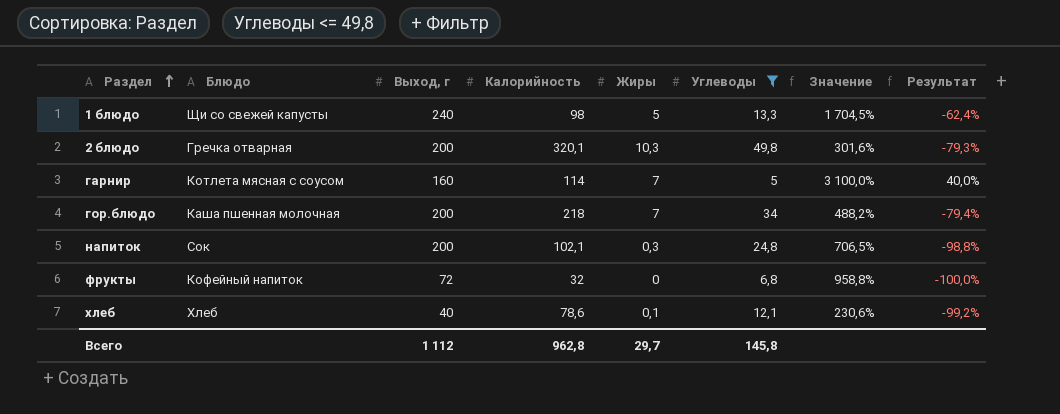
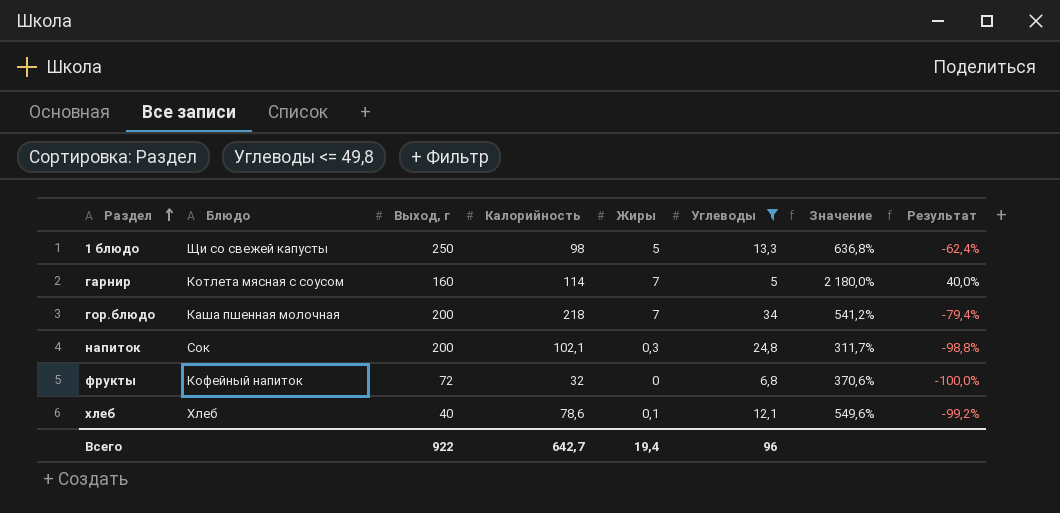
column Значение | formula: ([Выход, г] - [Углеводы]) / [Углеводы] -> ([Калорийность] - [Углеводы]) / [Углеводы]
row 2 блюдо: Гречка отварная | 200 | 320,1 | 10,3 | 49,8 | 301,6% | -79,3% -> none
1 блюдо | Выход, г: 240 -> 250
Всего | Выход, г: 1 112 -> 922
Всего | Калорийность: 962,8 -> 642,7
Всего | Жиры: 29,7 -> 19,4
Всего | Углеводы: 145,8 -> 96

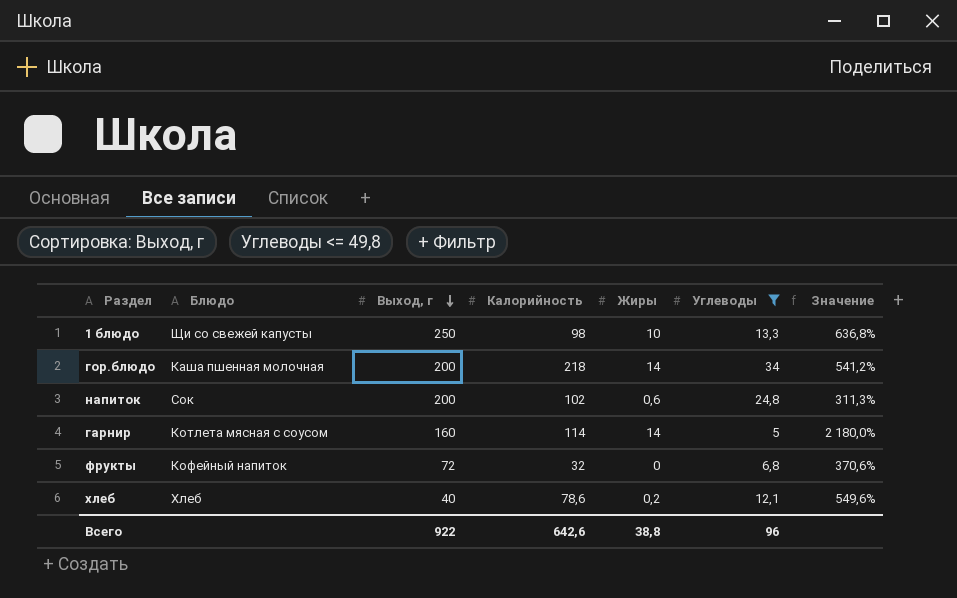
row order: Раздел ascending -> Выход, г descending
column Результат | formula: ([Жиры] - [Углеводы]) / [Углеводы] -> none
1 блюдо | Жиры: 5 -> 10
гор.блюдо | Жиры: 7 -> 14
напиток | Калорийность: 102,1 -> 102
напиток | Жиры: 0,3 -> 0,6
напиток | Значение: 311,7% -> 311,3%
гарнир | Жиры: 7 -> 14
хлеб | Жиры: 0,1 -> 0,2
Всего | Калорийность: 642,7 -> 642,6
Всего | Жиры: 19,4 -> 38,8

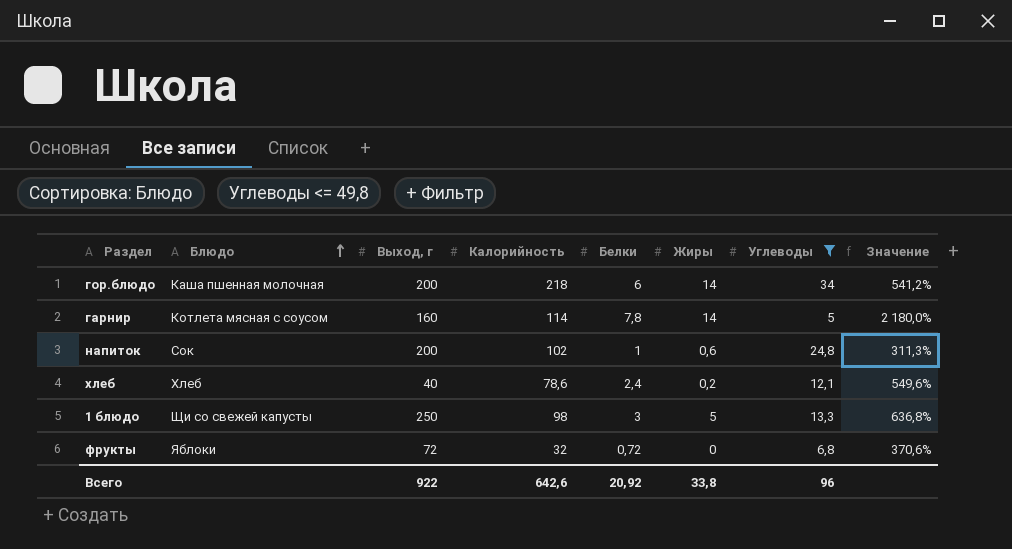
row order: Выход, г descending -> Блюдо ascending
column Белки | position: none -> 5
1 блюдо | Жиры: 10 -> 5
фрукты | Блюдо: Кофейный напиток -> Яблоки
Всего | Жиры: 38,8 -> 33,8

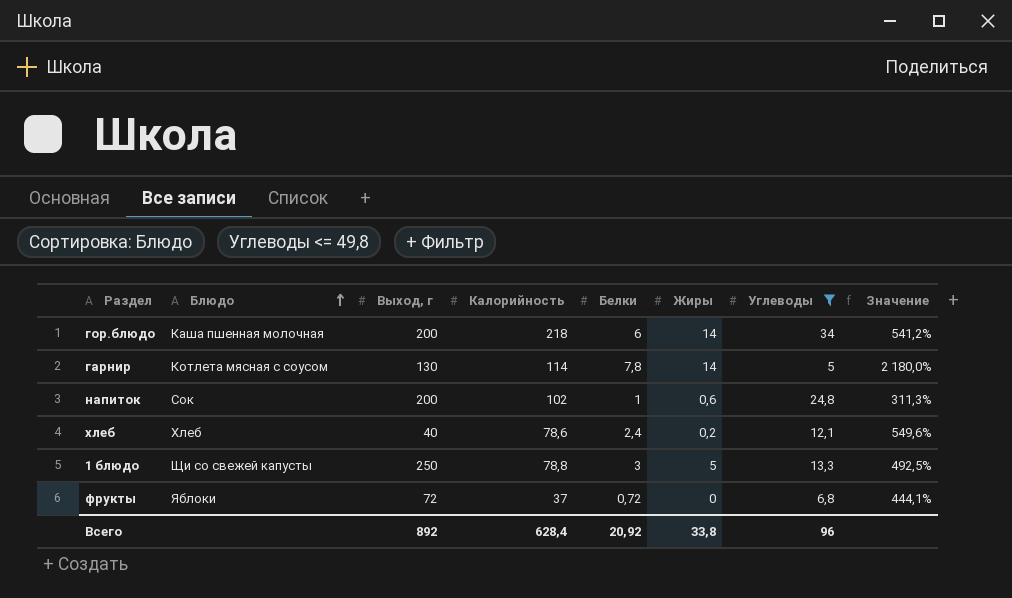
гарнир | Выход, г: 160 -> 130
1 блюдо | Калорийность: 98 -> 78,8
1 блюдо | Значение: 636,8% -> 492,5%
фрукты | Калорийность: 32 -> 37
фрукты | Значение: 370,6% -> 444,1%
Всего | Выход, г: 922 -> 892
Всего | Калорийность: 642,6 -> 628,4

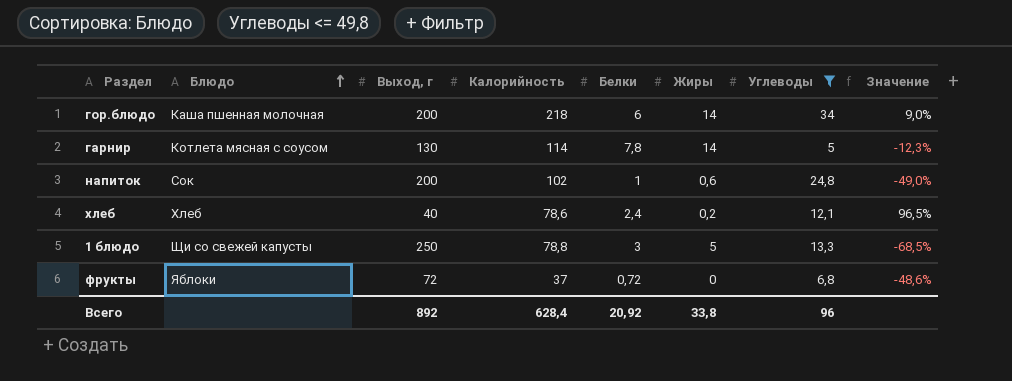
column Значение | formula: ([Калорийность] - [Углеводы]) / [Углеводы] -> ([Калорийность] - [Выход, г]) / [Выход, г]

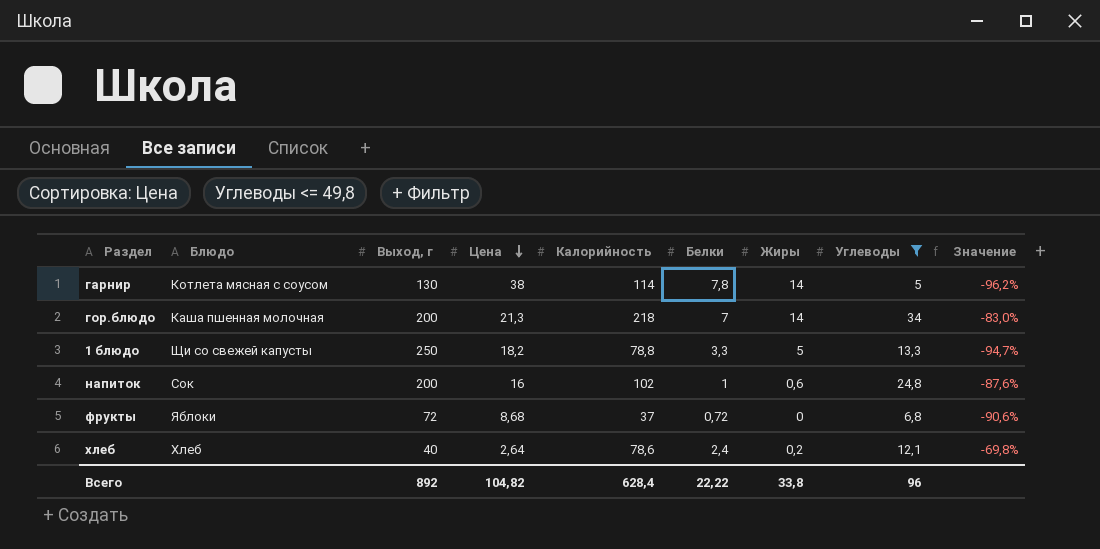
row order: Блюдо ascending -> Цена descending
column Цена | position: none -> 4
column Значение | formula: ([Калорийность] - [Выход, г]) / [Выход, г] -> ([Углеводы] - [Выход, г]) / [Выход, г]
гор.блюдо | Белки: 6 -> 7
1 блюдо | Белки: 3 -> 3,3
Всего | Белки: 20,92 -> 22,22

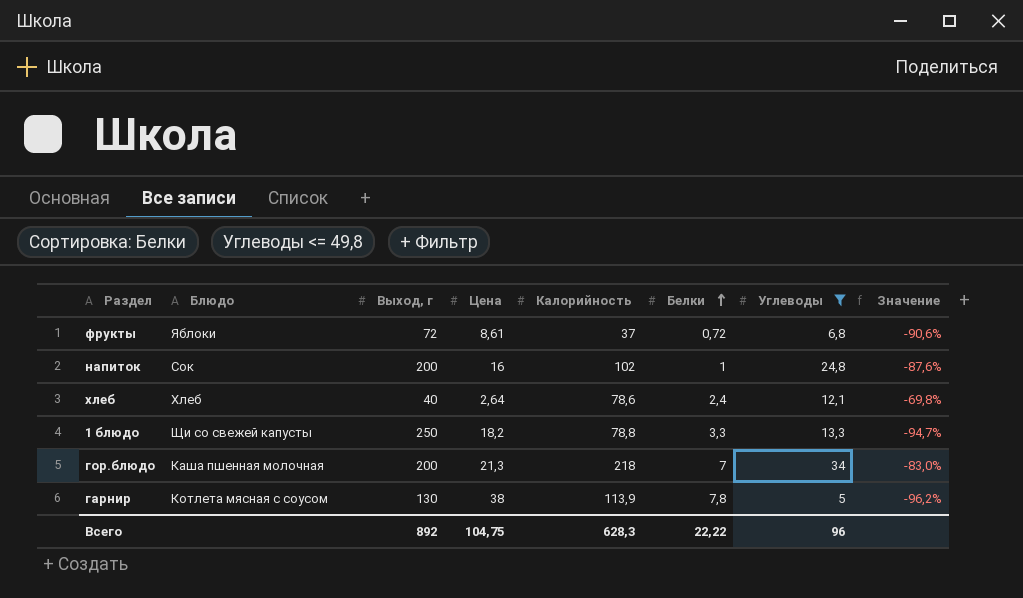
row order: Цена descending -> Белки ascending
column Жиры | position: 7 -> none
фрукты | Цена: 8,68 -> 8,61
гарнир | Калорийность: 114 -> 113,9
Всего | Цена: 104,82 -> 104,75
Всего | Калорийность: 628,4 -> 628,3

